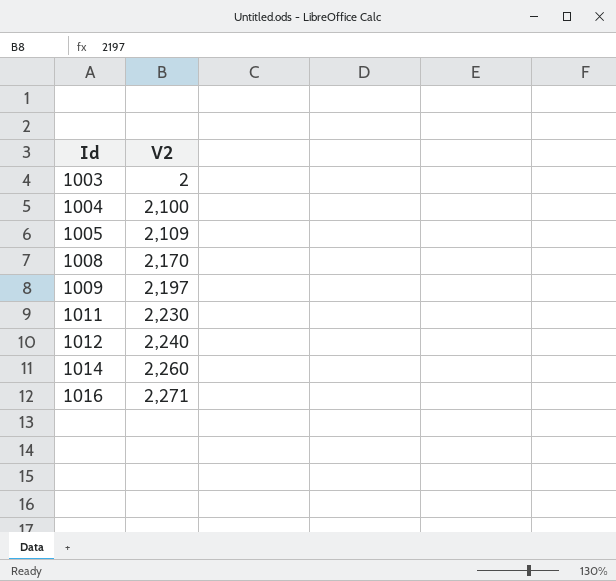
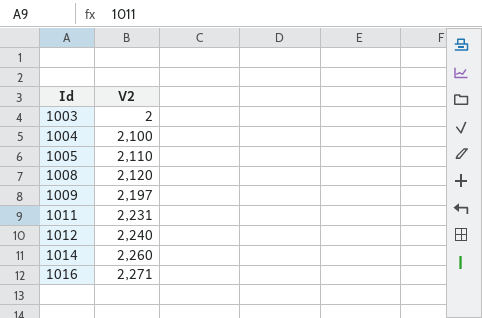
1005 | V2: 2,109 -> 2,110
1008 | V2: 2,170 -> 2,120
1011 | V2: 2,230 -> 2,231

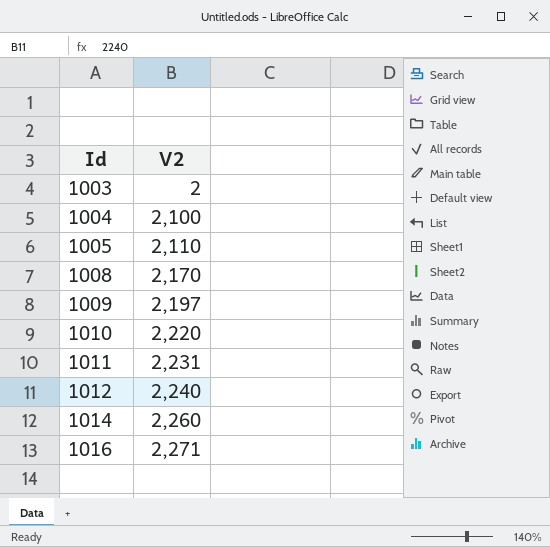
1008 | V2: 2,120 -> 2,170
row 1010: none -> 2,220

